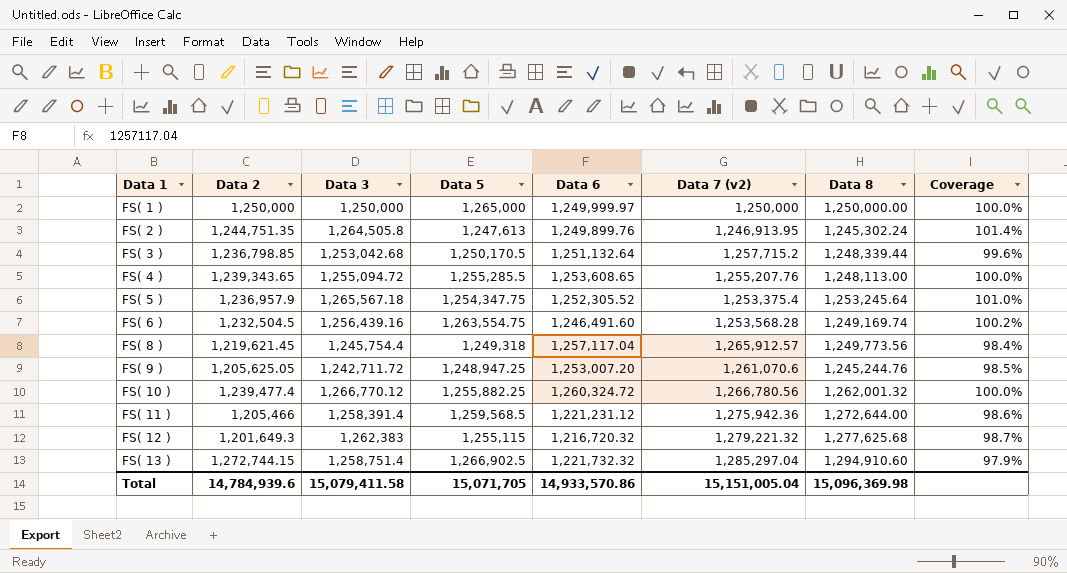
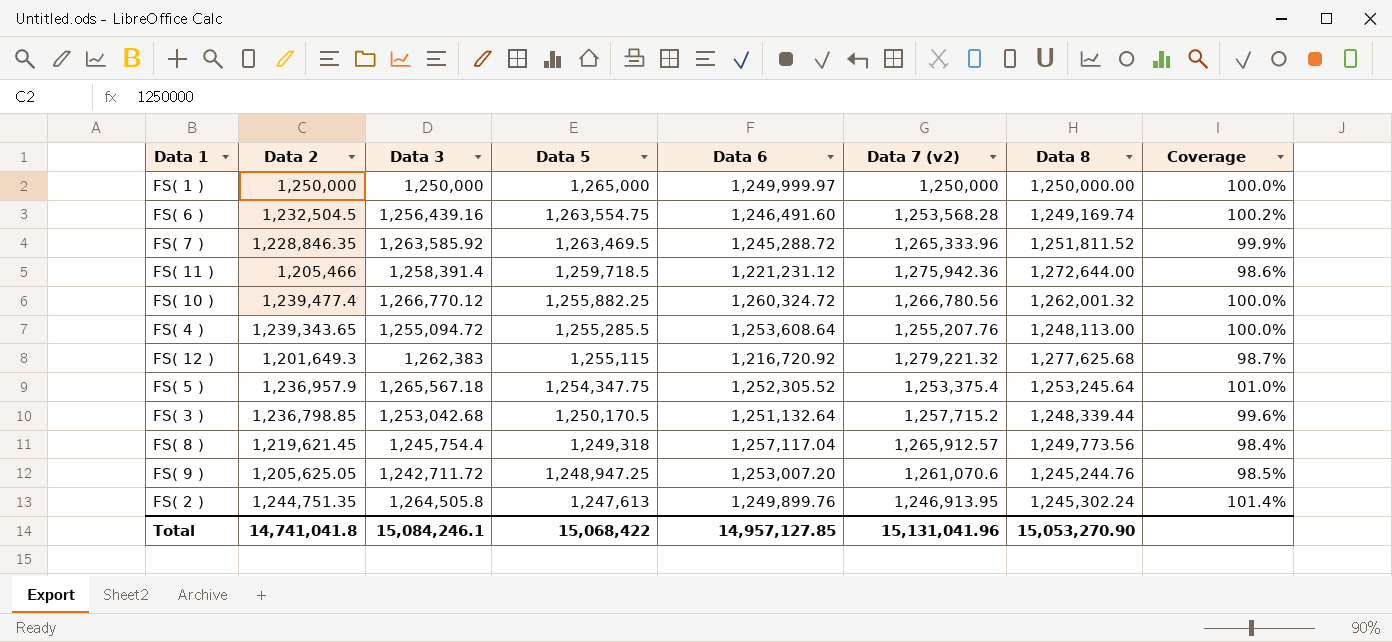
row order: Data 1 ascending -> Data 5 descending
row FS( 13 ): 1,272,744.15 | 1,258,751.4 | 1,266,902.5 | 1,221,732.32 | 1,285,297.04 | 1,294,910.60 | 97.9% -> none
row FS( 7 ): none -> 1,228,846.35 | 1,263,585.92 | 1,263,469.5 | 1,245,288.72 | 1,265,333.96 | 1,251,811.52 | 99.9%
FS( 11 ) | Data 5: 1,259,568.5 -> 1,259,718.5
FS( 4 ) | Data 6: 1,253,608.65 -> 1,253,608.64
FS( 12 ) | Data 6: 1,216,720.32 -> 1,216,720.92
Total | Data 2: 14,784,939.6 -> 14,741,041.8
Total | Data 3: 15,079,411.58 -> 15,084,246.1
Total | Data 5: 15,071,705 -> 15,068,422
Total | Data 6: 14,933,570.86 -> 14,957,127.85
Total | Data 7 (v2): 15,151,005.04 -> 15,131,041.96
Total | Data 8: 15,096,369.98 -> 15,053,270.90

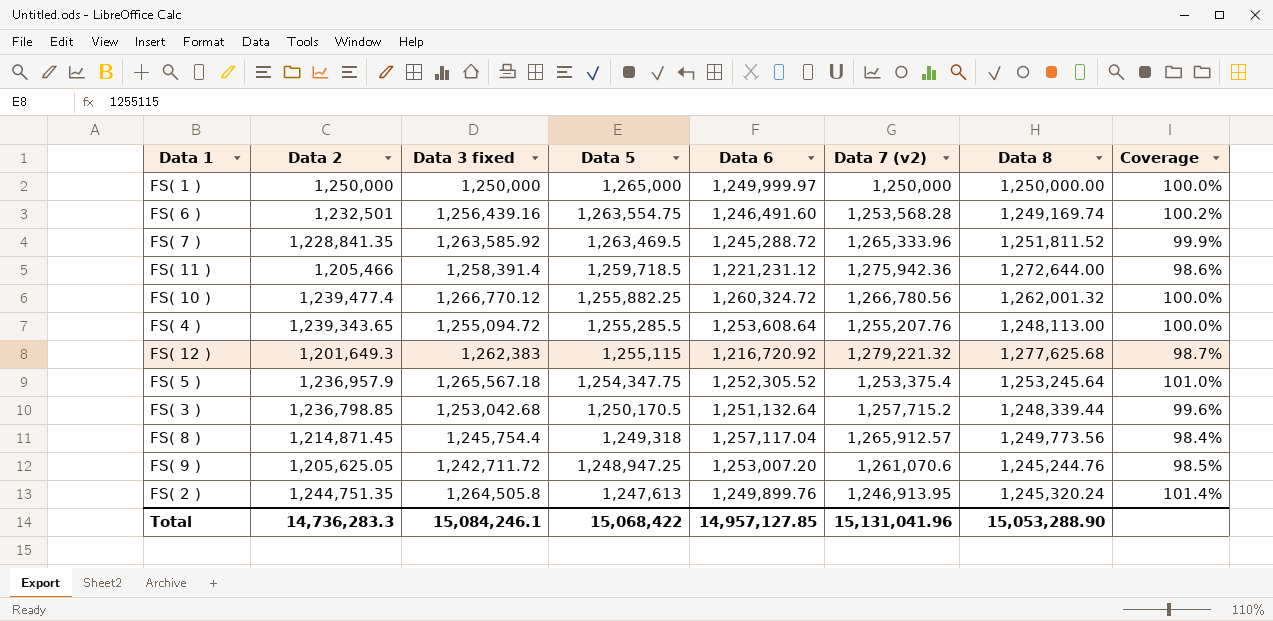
column name: Data 3 -> Data 3 fixed
FS( 6 ) | Data 2: 1,232,504.5 -> 1,232,501
FS( 7 ) | Data 2: 1,228,846.35 -> 1,228,841.35
FS( 8 ) | Data 2: 1,219,621.45 -> 1,214,871.45
FS( 2 ) | Data 8: 1,245,302.24 -> 1,245,320.24
Total | Data 2: 14,741,041.8 -> 14,736,283.3
Total | Data 8: 15,053,270.90 -> 15,053,288.90

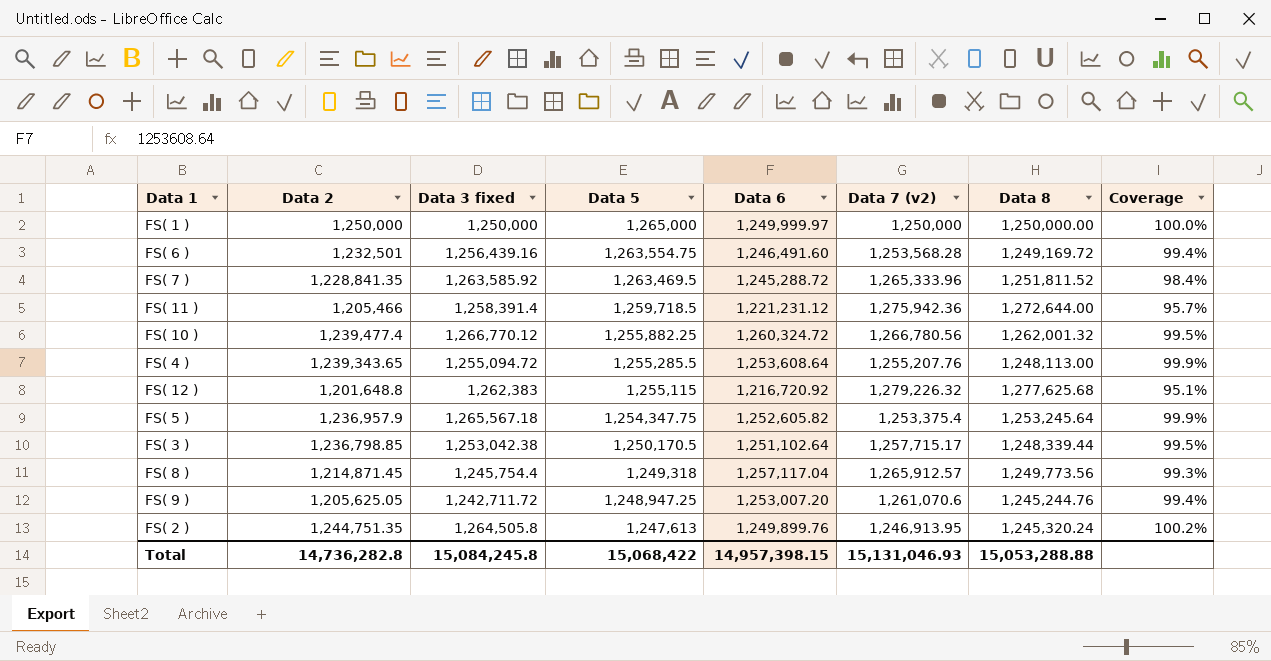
column Coverage | formula: [Data 3 fixed] / [Data 7 (v2)] -> [Data 6] / [Data 7 (v2)]
FS( 6 ) | Data 8: 1,249,169.74 -> 1,249,169.72
FS( 12 ) | Data 2: 1,201,649.3 -> 1,201,648.8
FS( 12 ) | Data 7 (v2): 1,279,221.32 -> 1,279,226.32
FS( 5 ) | Data 6: 1,252,305.52 -> 1,252,605.82
FS( 3 ) | Data 3 fixed: 1,253,042.68 -> 1,253,042.38
FS( 3 ) | Data 6: 1,251,132.64 -> 1,251,102.64
FS( 3 ) | Data 7 (v2): 1,257,715.2 -> 1,257,715.17
Total | Data 2: 14,736,283.3 -> 14,736,282.8
Total | Data 3 fixed: 15,084,246.1 -> 15,084,245.8
Total | Data 6: 14,957,127.85 -> 14,957,398.15
Total | Data 7 (v2): 15,131,041.96 -> 15,131,046.93
Total | Data 8: 15,053,288.90 -> 15,053,288.88

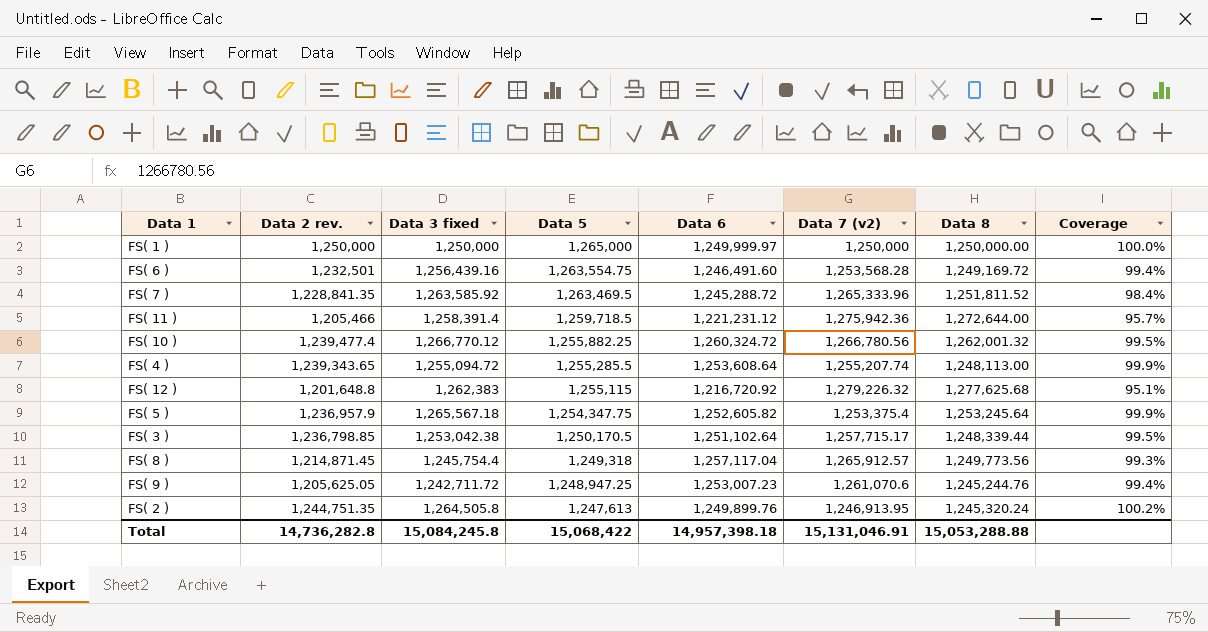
column name: Data 2 -> Data 2 rev.
FS( 4 ) | Data 7 (v2): 1,255,207.76 -> 1,255,207.74
FS( 9 ) | Data 6: 1,253,007.20 -> 1,253,007.23
Total | Data 6: 14,957,398.15 -> 14,957,398.18
Total | Data 7 (v2): 15,131,046.93 -> 15,131,046.91

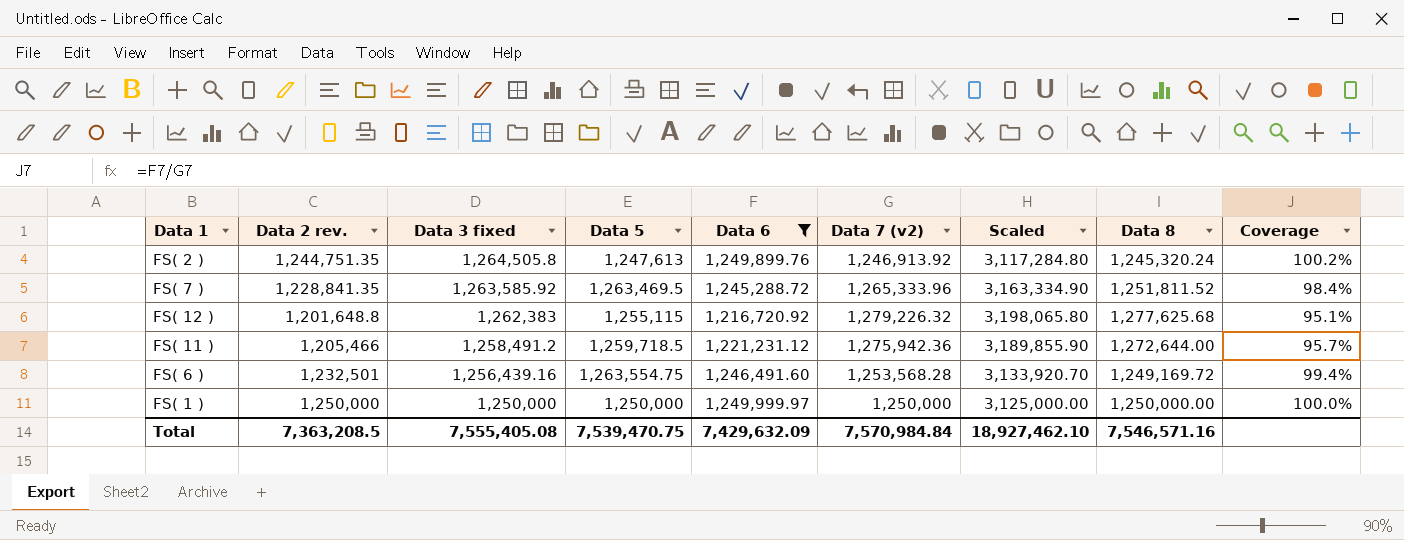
filter: none -> Data 6 <= 1,249,999.97
row order: Data 5 descending -> Data 3 fixed descending
column Scaled | formula: none -> [Data 7 (v2)] * 2.5
FS( 2 ) | Data 7 (v2): 1,246,913.95 -> 1,246,913.92
FS( 11 ) | Data 3 fixed: 1,258,391.4 -> 1,258,491.2
FS( 1 ) | Data 5: 1,265,000 -> 1,250,000
Total | Data 2 rev.: 14,736,282.8 -> 7,363,208.5
Total | Data 3 fixed: 15,084,245.8 -> 7,555,405.08
Total | Data 5: 15,068,422 -> 7,539,470.75
Total | Data 6: 14,957,398.18 -> 7,429,632.09
Total | Data 7 (v2): 15,131,046.91 -> 7,570,984.84
Total | Data 8: 15,053,288.88 -> 7,546,571.16

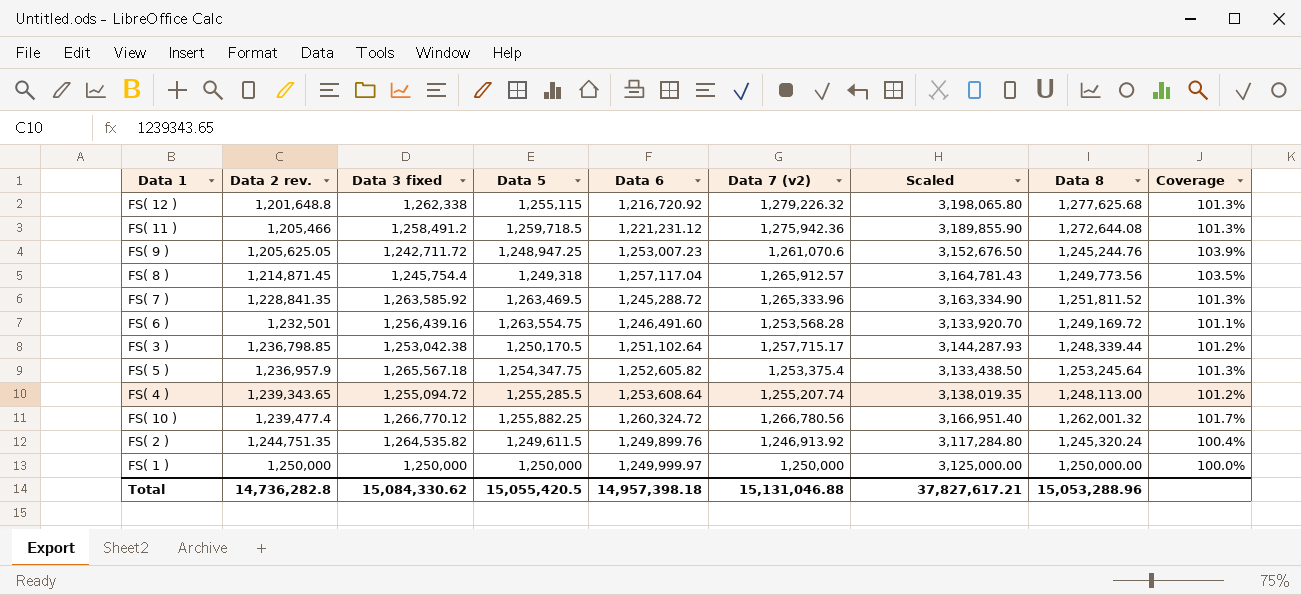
filter: Data 6 <= 1,249,999.97 -> none
row order: Data 3 fixed descending -> Data 2 rev. ascending
column Coverage | formula: [Data 6] / [Data 7 (v2)] -> [Data 6] / [Data 2 rev.]
FS( 12 ) | Data 3 fixed: 1,262,383 -> 1,262,338
FS( 11 ) | Data 8: 1,272,644.00 -> 1,272,644.08
FS( 2 ) | Data 3 fixed: 1,264,505.8 -> 1,264,535.82
FS( 2 ) | Data 5: 1,247,613 -> 1,249,611.5
Total | Data 2 rev.: 7,363,208.5 -> 14,736,282.8
Total | Data 3 fixed: 7,555,405.08 -> 15,084,330.62
Total | Data 5: 7,539,470.75 -> 15,055,420.5
Total | Data 6: 7,429,632.09 -> 14,957,398.18
Total | Data 7 (v2): 7,570,984.84 -> 15,131,046.88
Total | Scaled: 18,927,462.10 -> 37,827,617.21
Total | Data 8: 7,546,571.16 -> 15,053,288.96

